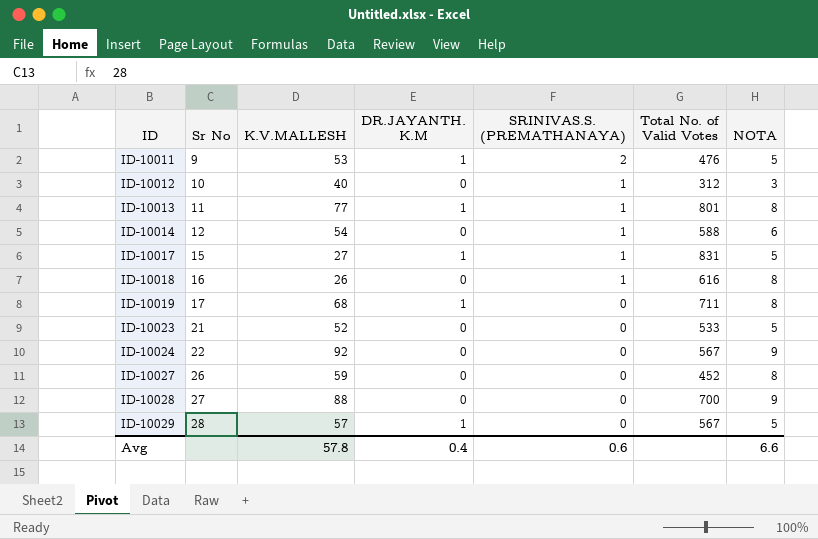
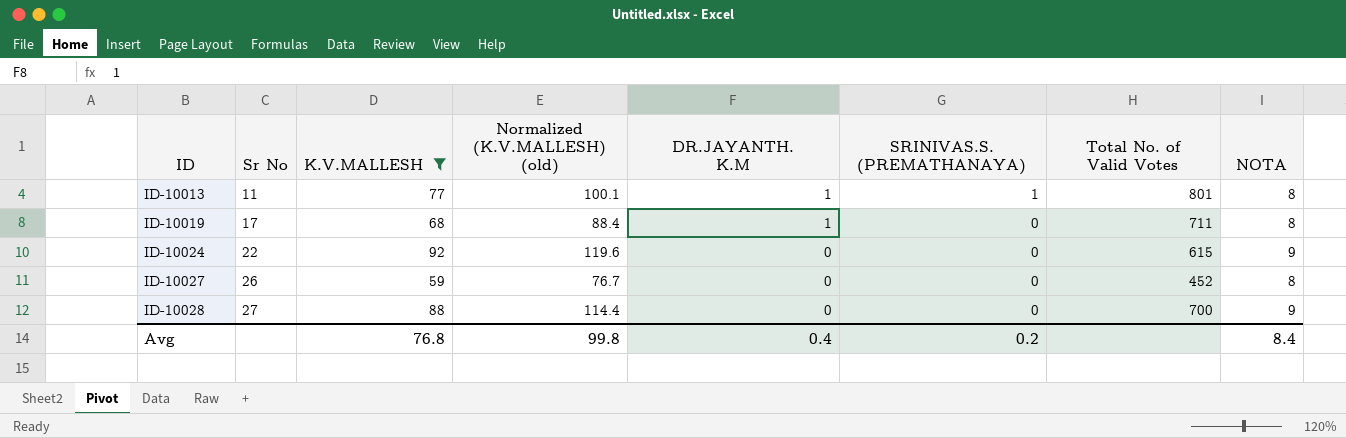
filter: none -> K.V.MALLESH >= 59
column Normalized (K.V.MALLESH) (old) | formula: none -> [K.V.MALLESH] * 1.3
ID-10024 | Total No. of Valid Votes: 567 -> 615
Avg | K.V.MALLESH: 57.8 -> 76.8
Avg | SRINIVAS.S. (PREMATHANAYA): 0.6 -> 0.2
Avg | NOTA: 6.6 -> 8.4

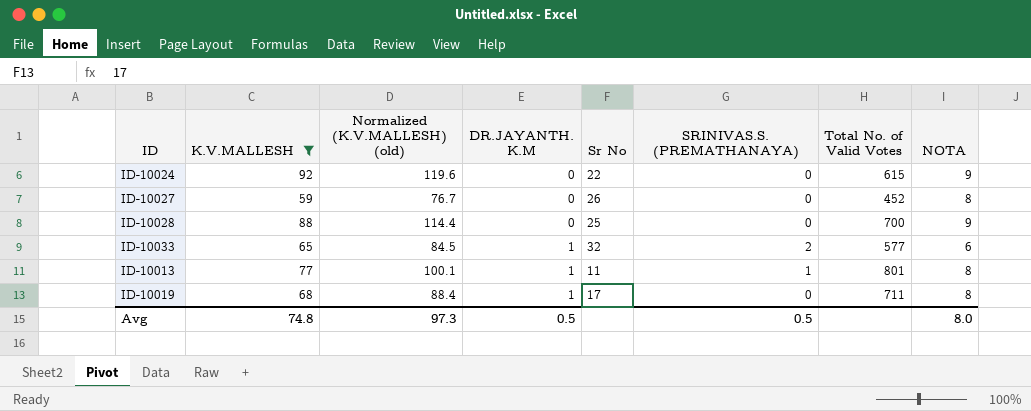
row order: ID ascending -> DR.JAYANTH. K.M ascending
column Sr No | position: 2 -> 5
ID-10028 | Sr No: 27 -> 25
row ID-10033: none -> 65 | 84.5 | 1 | 32 | 2 | 577 | 6
Avg | K.V.MALLESH: 76.8 -> 74.8
Avg | Normalized (K.V.MALLESH) (old): 99.8 -> 97.3
Avg | DR.JAYANTH. K.M: 0.4 -> 0.5
Avg | SRINIVAS.S. (PREMATHANAYA): 0.2 -> 0.5
Avg | NOTA: 8.4 -> 8.0

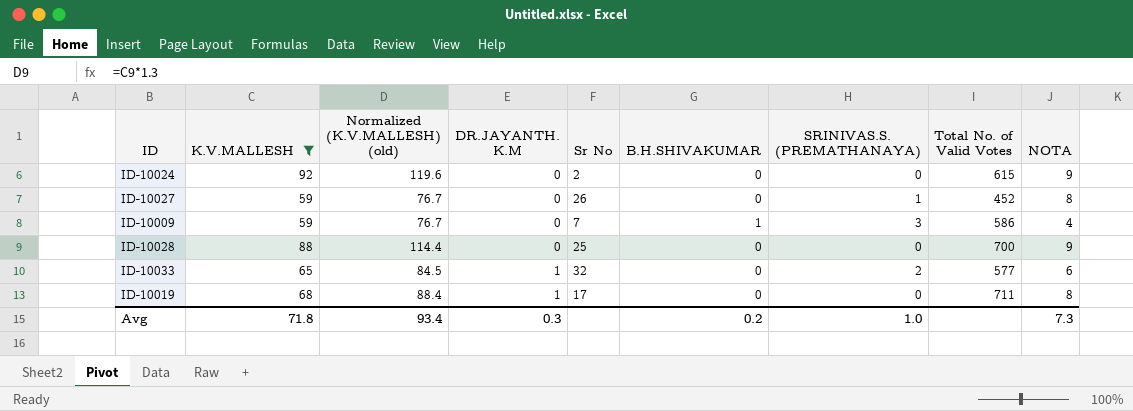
column B.H.SHIVAKUMAR | position: none -> 6
row ID-10013: 77 | 100.1 | 1 | 11 | 1 | 801 | 8 -> none
ID-10024 | Sr No: 22 -> 2
ID-10027 | SRINIVAS.S. (PREMATHANAYA): 0 -> 1
row ID-10009: none -> 59 | 76.7 | 0 | 7 | 1 | 3 | 586 | 4
Avg | K.V.MALLESH: 74.8 -> 71.8
Avg | Normalized (K.V.MALLESH) (old): 97.3 -> 93.4
Avg | DR.JAYANTH. K.M: 0.5 -> 0.3
Avg | SRINIVAS.S. (PREMATHANAYA): 0.5 -> 1.0
Avg | NOTA: 8.0 -> 7.3

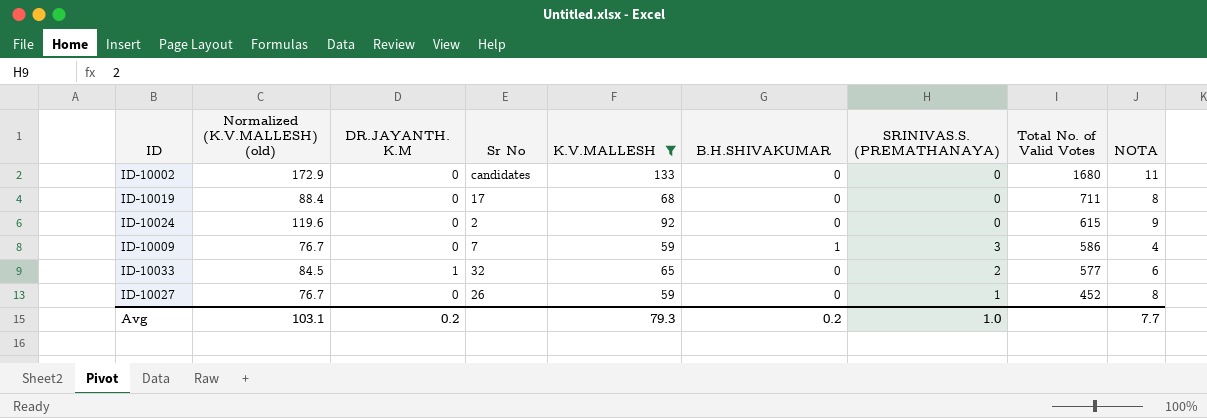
row order: DR.JAYANTH. K.M ascending -> Total No. of Valid Votes descending
column K.V.MALLESH | position: 2 -> 5
row ID-10028: 88 | 114.4 | 0 | 25 | 0 | 0 | 700 | 9 -> none
row ID-10002: none -> 172.9 | 0 | candidates | 133 | 0 | 0 | 1680 | 11
ID-10019 | DR.JAYANTH. K.M: 1 -> 0
Avg | Normalized (K.V.MALLESH) (old): 93.4 -> 103.1
Avg | DR.JAYANTH. K.M: 0.3 -> 0.2
Avg | K.V.MALLESH: 71.8 -> 79.3
Avg | NOTA: 7.3 -> 7.7

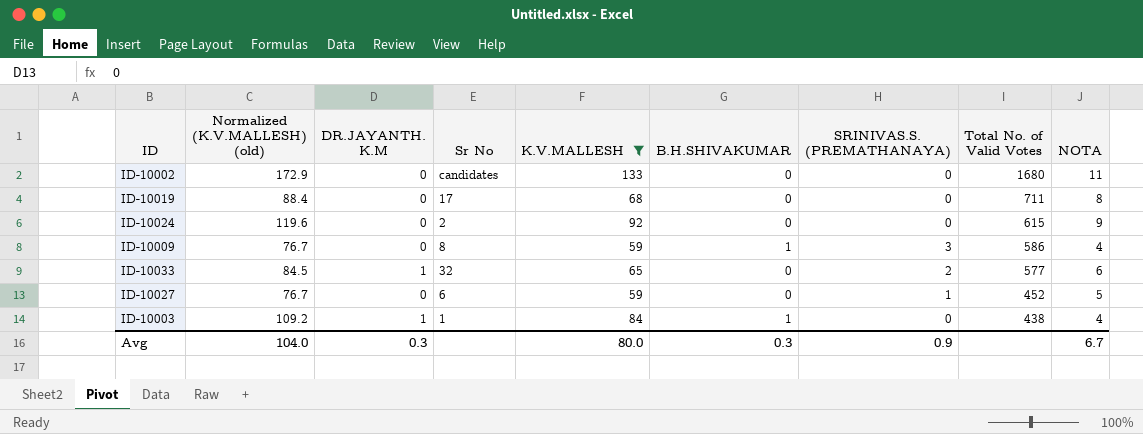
ID-10009 | Sr No: 7 -> 8
ID-10027 | Sr No: 26 -> 6
ID-10027 | NOTA: 8 -> 5
row ID-10003: none -> 109.2 | 1 | 1 | 84 | 1 | 0 | 438 | 4
Avg | Normalized (K.V.MALLESH) (old): 103.1 -> 104.0
Avg | DR.JAYANTH. K.M: 0.2 -> 0.3
Avg | K.V.MALLESH: 79.3 -> 80.0
Avg | B.H.SHIVAKUMAR: 0.2 -> 0.3
Avg | SRINIVAS.S. (PREMATHANAYA): 1.0 -> 0.9
Avg | NOTA: 7.7 -> 6.7

